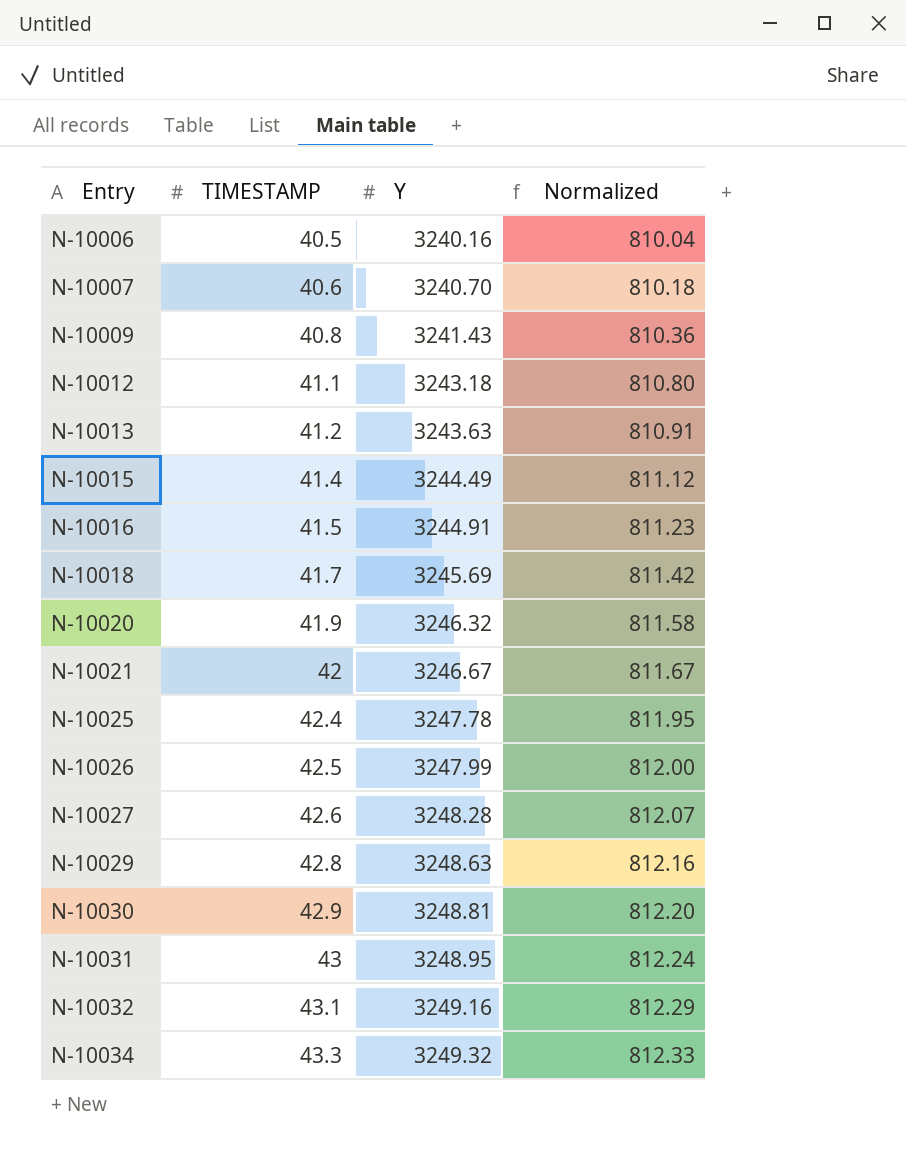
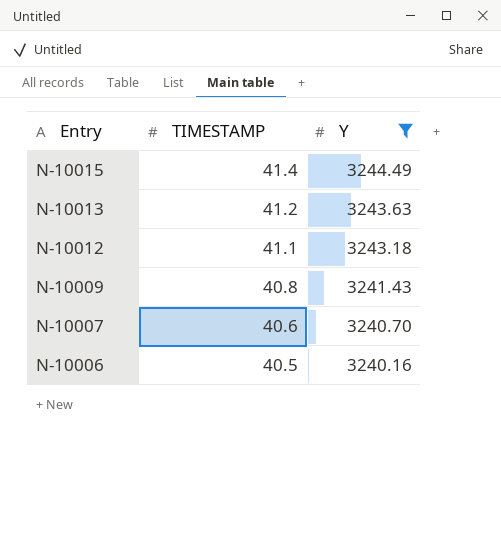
filter: none -> Y <= 3244.49
row order: Entry ascending -> Entry descending
column Normalized | formula: [Y] * 0.25 -> none

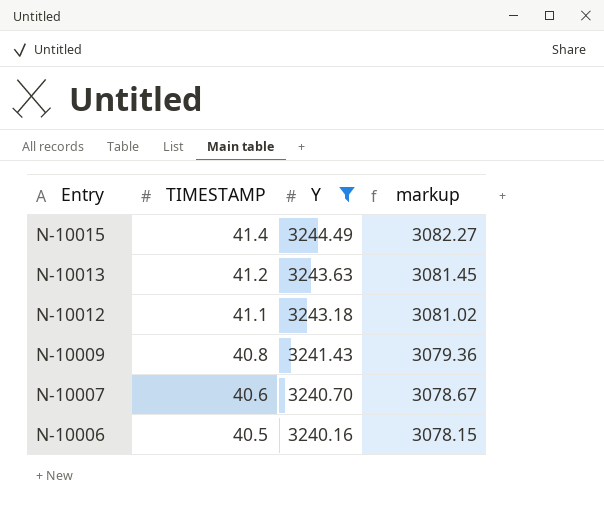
column markup | formula: none -> [Y] * 0.95

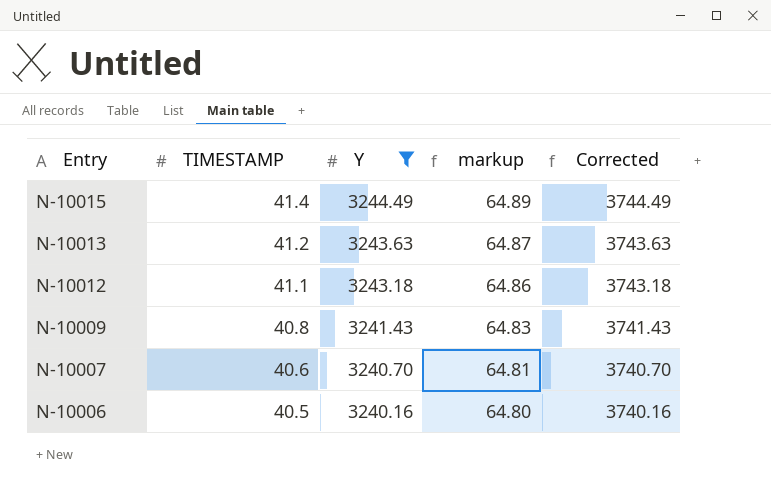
column markup | formula: [Y] * 0.95 -> [Y] * 0.02
column Corrected | formula: none -> [Y] + 500

